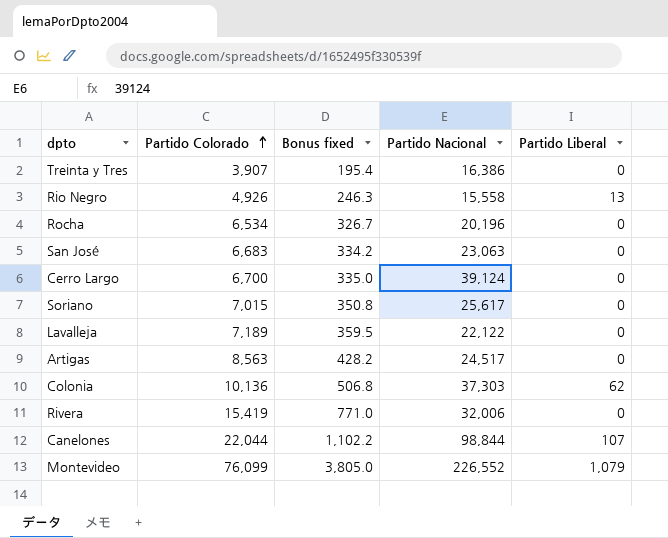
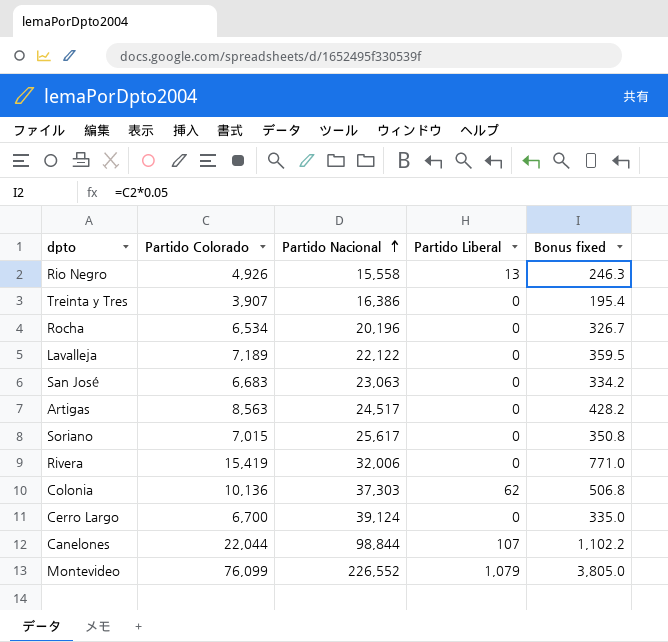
row order: Partido Colorado ascending -> Partido Nacional ascending
column Bonus fixed | position: 3 -> 5

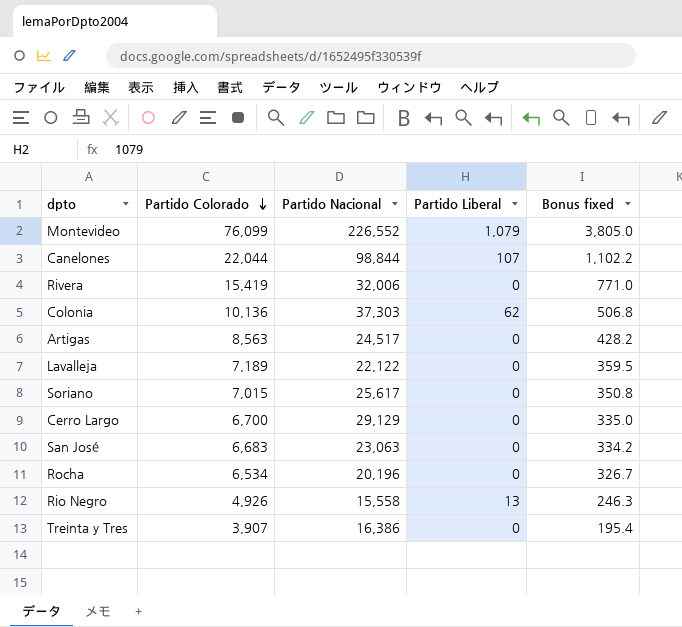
row order: Partido Nacional ascending -> Partido Colorado descending
Cerro Largo | Partido Nacional: 39,124 -> 29,129

